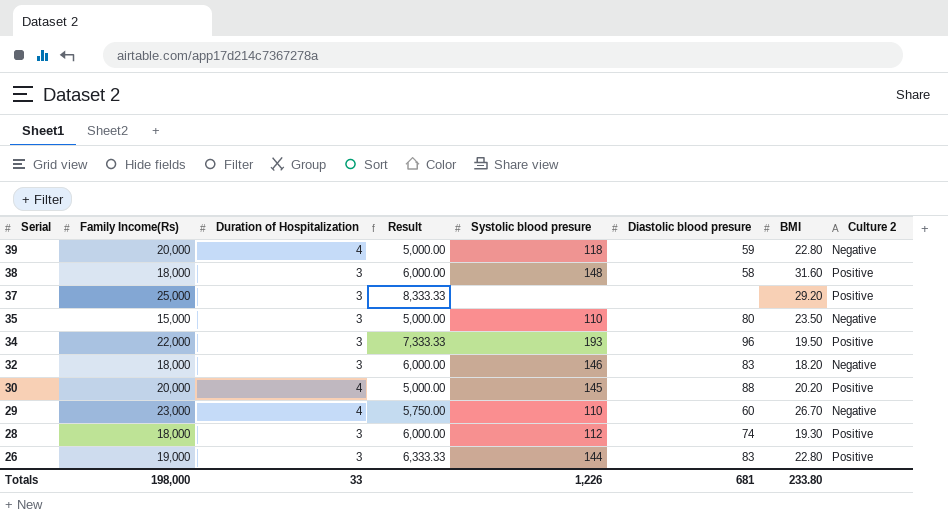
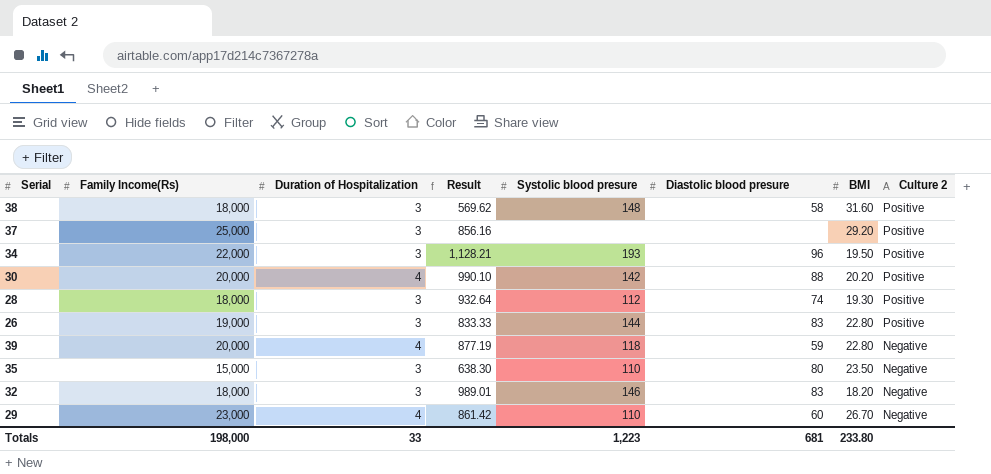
row order: Serial descending -> Culture 2 descending
column Result | formula: [Family Income(Rs)] / [Duration of Hospitalization] -> [Family Income(Rs)] / [BMI]
30 | Systolic blood presure: 145 -> 142
Totals | Systolic blood presure: 1,226 -> 1,223

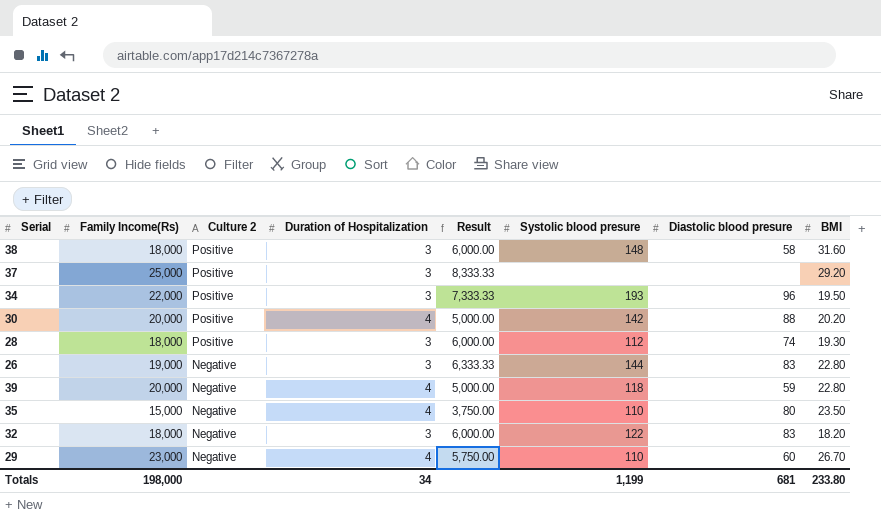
column Culture 2 | position: 8 -> 3
column Result | formula: [Family Income(Rs)] / [BMI] -> [Family Income(Rs)] / [Duration of Hospitalization]
26 | Culture 2: Positive -> Negative
35 | Duration of Hospitalization: 3 -> 4
32 | Systolic blood presure: 146 -> 122
Totals | Duration of Hospitalization: 33 -> 34
Totals | Systolic blood presure: 1,223 -> 1,199

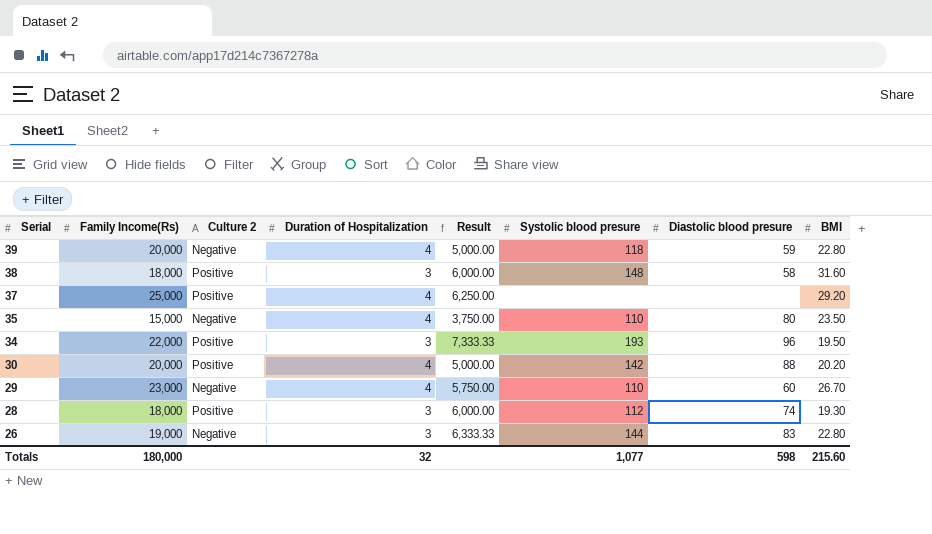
row order: Culture 2 descending -> Serial descending
row 32: 18,000 | Negative | 3 | 6,000.00 | 122 | 83 | 18.20 -> none
37 | Duration of Hospitalization: 3 -> 4
37 | Result: 8,333.33 -> 6,250.00
Totals | Family Income(Rs): 198,000 -> 180,000
Totals | Duration of Hospitalization: 34 -> 32
Totals | Systolic blood presure: 1,199 -> 1,077
Totals | Diastolic blood presure: 681 -> 598
Totals | BMI: 233.80 -> 215.60

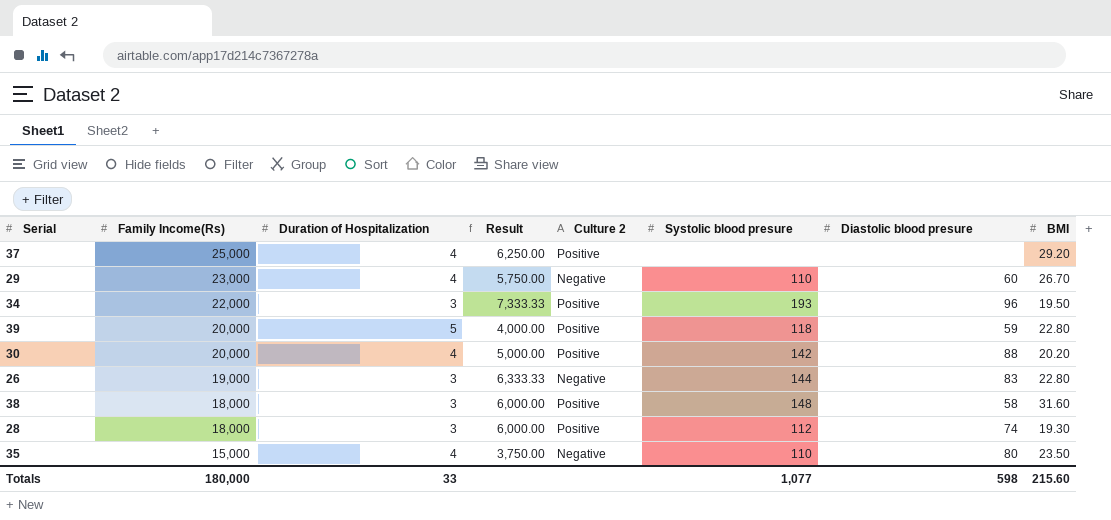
row order: Serial descending -> Family Income(Rs) descending
column Culture 2 | position: 3 -> 5
39 | Duration of Hospitalization: 4 -> 5
39 | Result: 5,000.00 -> 4,000.00
39 | Culture 2: Negative -> Positive
Totals | Duration of Hospitalization: 32 -> 33

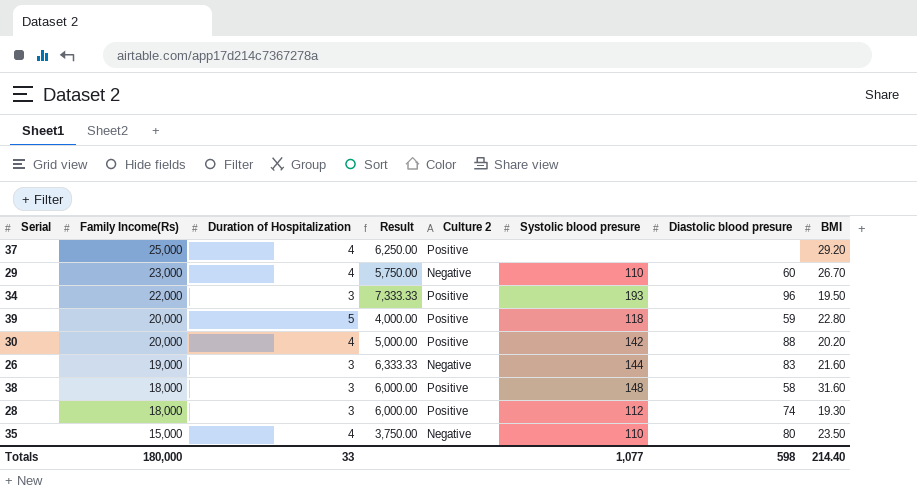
26 | BMI: 22.80 -> 21.60
Totals | BMI: 215.60 -> 214.40

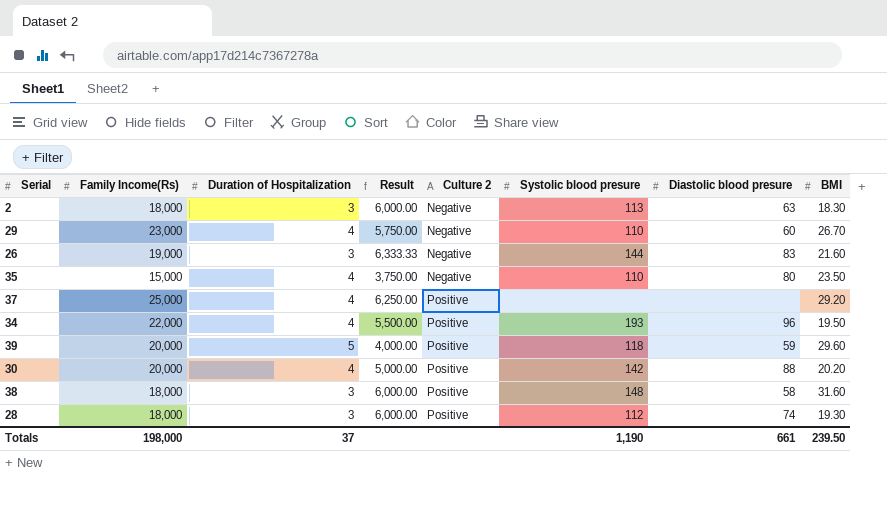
row order: Family Income(Rs) descending -> Culture 2 ascending
row 2: none -> 18,000 | 3 | 6,000.00 | Negative | 113 | 63 | 18.30
34 | Duration of Hospitalization: 3 -> 4
34 | Result: 7,333.33 -> 5,500.00
39 | BMI: 22.80 -> 29.60
Totals | Family Income(Rs): 180,000 -> 198,000
Totals | Duration of Hospitalization: 33 -> 37
Totals | Systolic blood presure: 1,077 -> 1,190
Totals | Diastolic blood presure: 598 -> 661
Totals | BMI: 214.40 -> 239.50

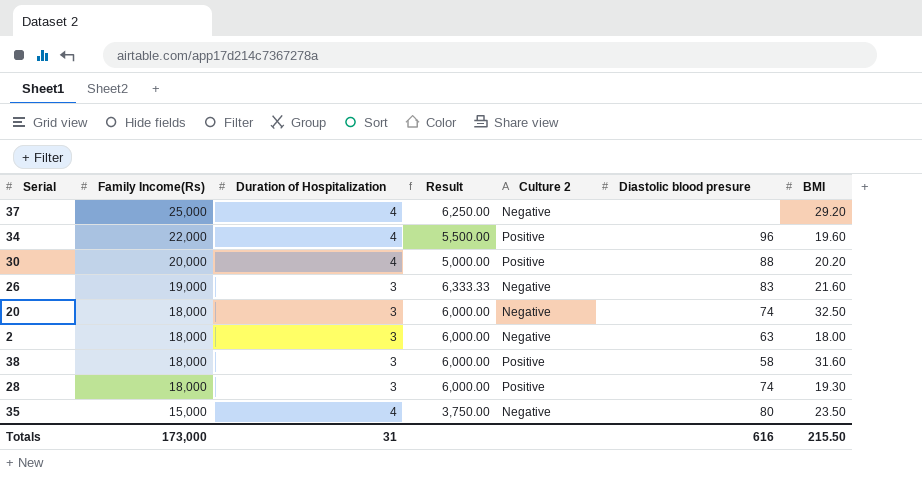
row order: Culture 2 ascending -> Family Income(Rs) descending
column Systolic blood presure | position: 6 -> none
row 29: 23,000 | 4 | 5,750.00 | Negative | 110 | 60 | 26.70 -> none
row 39: 20,000 | 5 | 4,000.00 | Positive | 118 | 59 | 29.60 -> none
37 | Culture 2: Positive -> Negative
34 | BMI: 19.50 -> 19.60
row 20: none -> 18,000 | 3 | 6,000.00 | Negative | 74 | 32.50
2 | BMI: 18.30 -> 18.00
Totals | Family Income(Rs): 198,000 -> 173,000
Totals | Duration of Hospitalization: 37 -> 31
Totals | Diastolic blood presure: 661 -> 616
Totals | BMI: 239.50 -> 215.50

